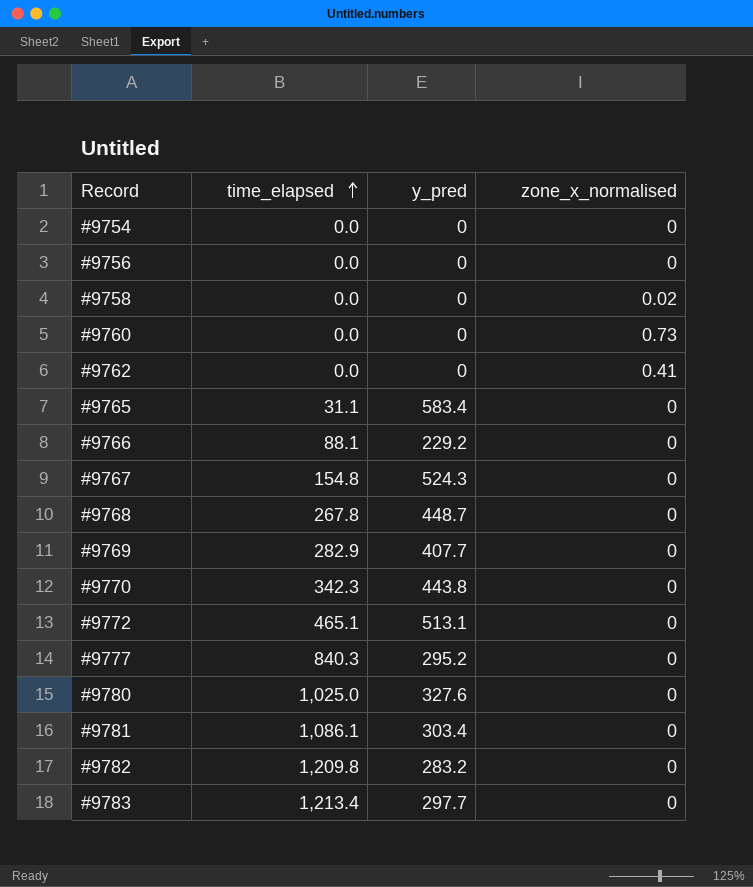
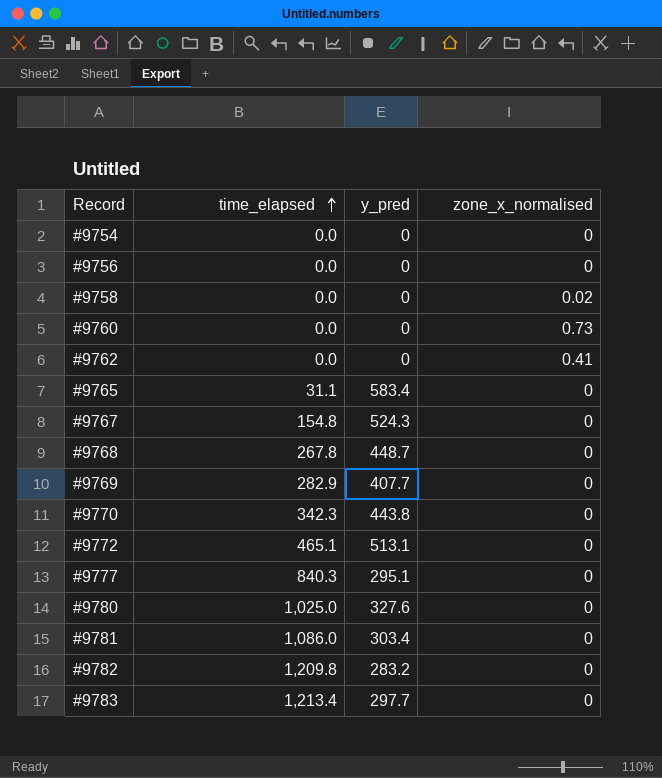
row #9766: 88.1 | 229.2 | 0 -> none
#9777 | y_pred: 295.2 -> 295.1
#9781 | time_elapsed: 1,086.1 -> 1,086.0

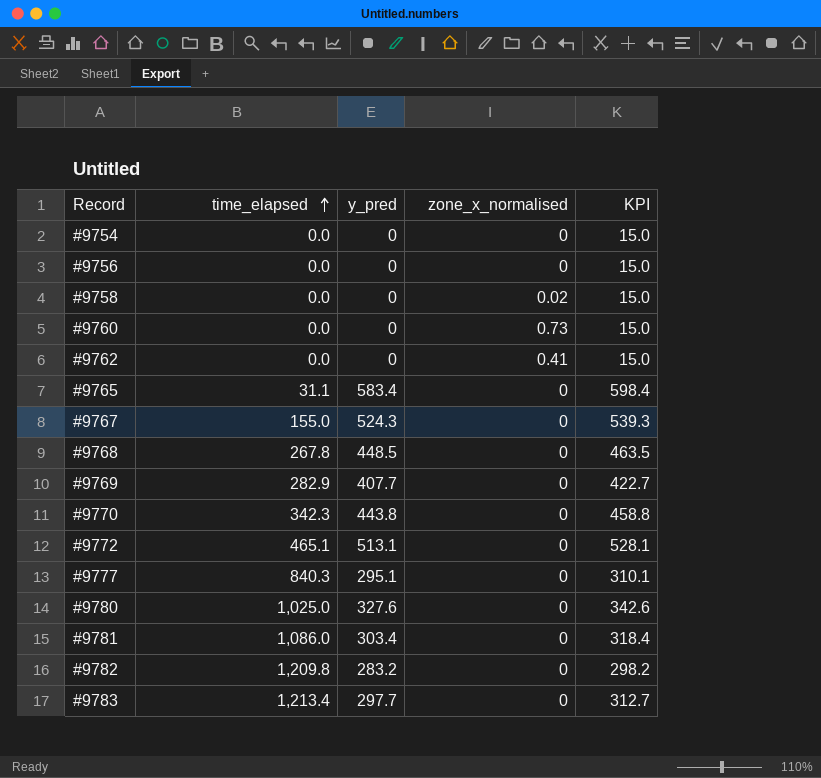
column KPI | formula: none -> [y_pred] + 15
#9767 | time_elapsed: 154.8 -> 155.0
#9768 | y_pred: 448.7 -> 448.5

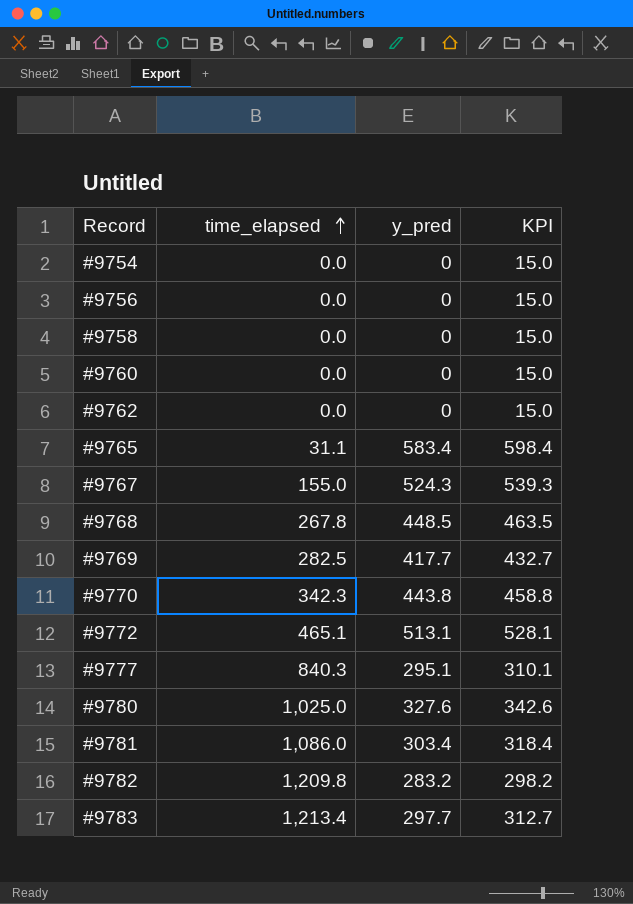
column zone_x_normalised | position: 4 -> none
#9769 | time_elapsed: 282.9 -> 282.5
#9769 | y_pred: 407.7 -> 417.7
#9769 | KPI: 422.7 -> 432.7

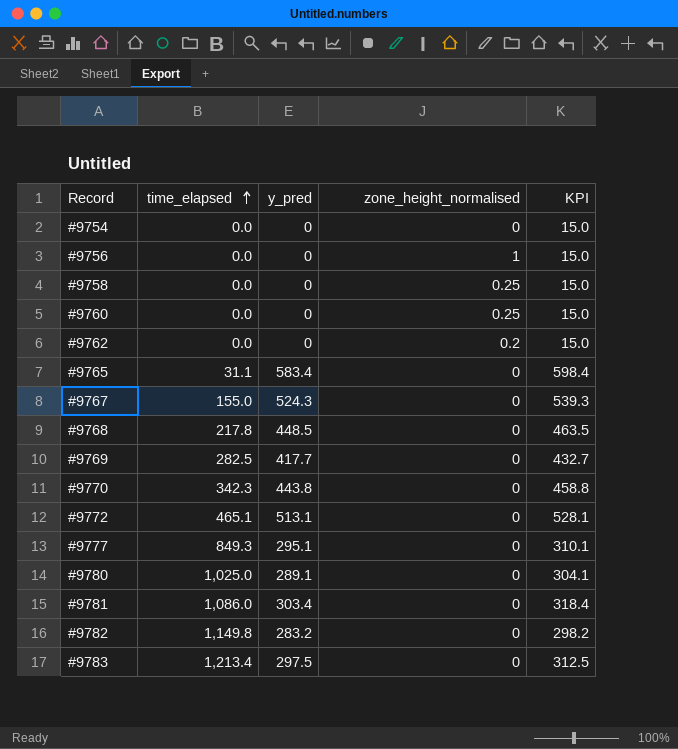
column zone_height_normalised | position: none -> 4
#9768 | time_elapsed: 267.8 -> 217.8
#9777 | time_elapsed: 840.3 -> 849.3
#9780 | y_pred: 327.6 -> 289.1
#9780 | KPI: 342.6 -> 304.1
#9782 | time_elapsed: 1,209.8 -> 1,149.8
#9783 | y_pred: 297.7 -> 297.5
#9783 | KPI: 312.7 -> 312.5

